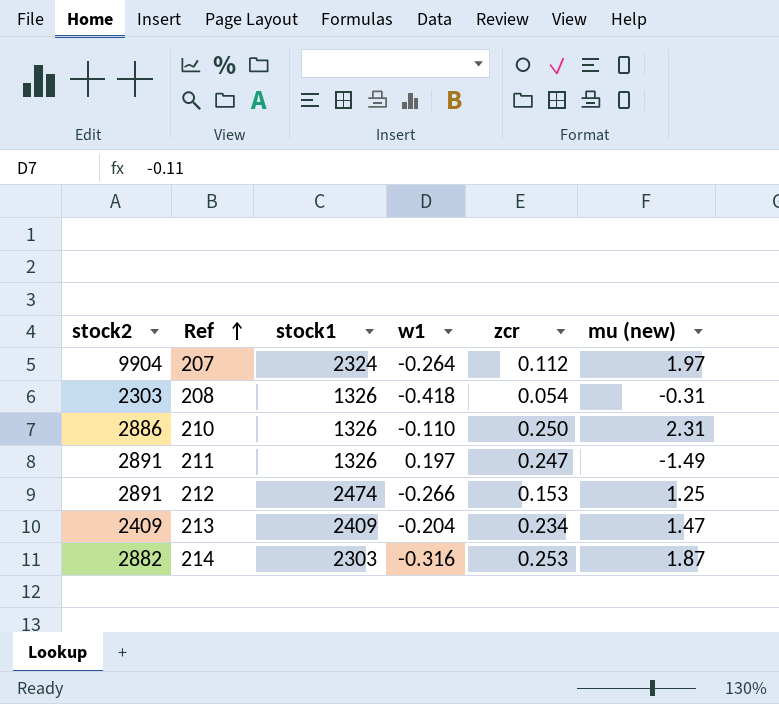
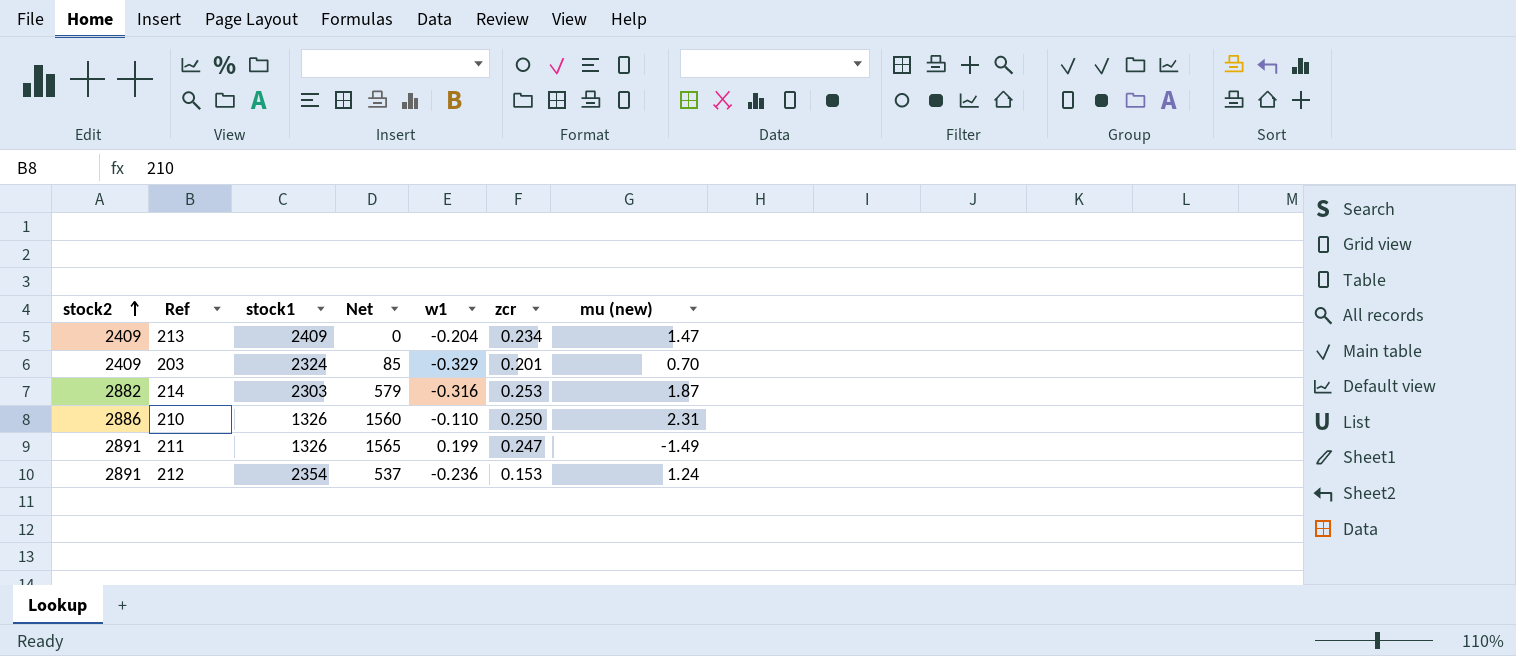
row order: Ref ascending -> stock2 ascending
column Net | formula: none -> [stock2] - [stock1]
row 207: 9904 | 2324 | -0.264 | 0.112 | 1.97 -> none
row 208: 2303 | 1326 | -0.418 | 0.054 | -0.31 -> none
row 203: none -> 2409 | 2324 | 85 | -0.329 | 0.201 | 0.70
211 | w1: 0.197 -> 0.199
212 | stock1: 2474 -> 2354
212 | w1: -0.266 -> -0.236
212 | mu (new): 1.25 -> 1.24

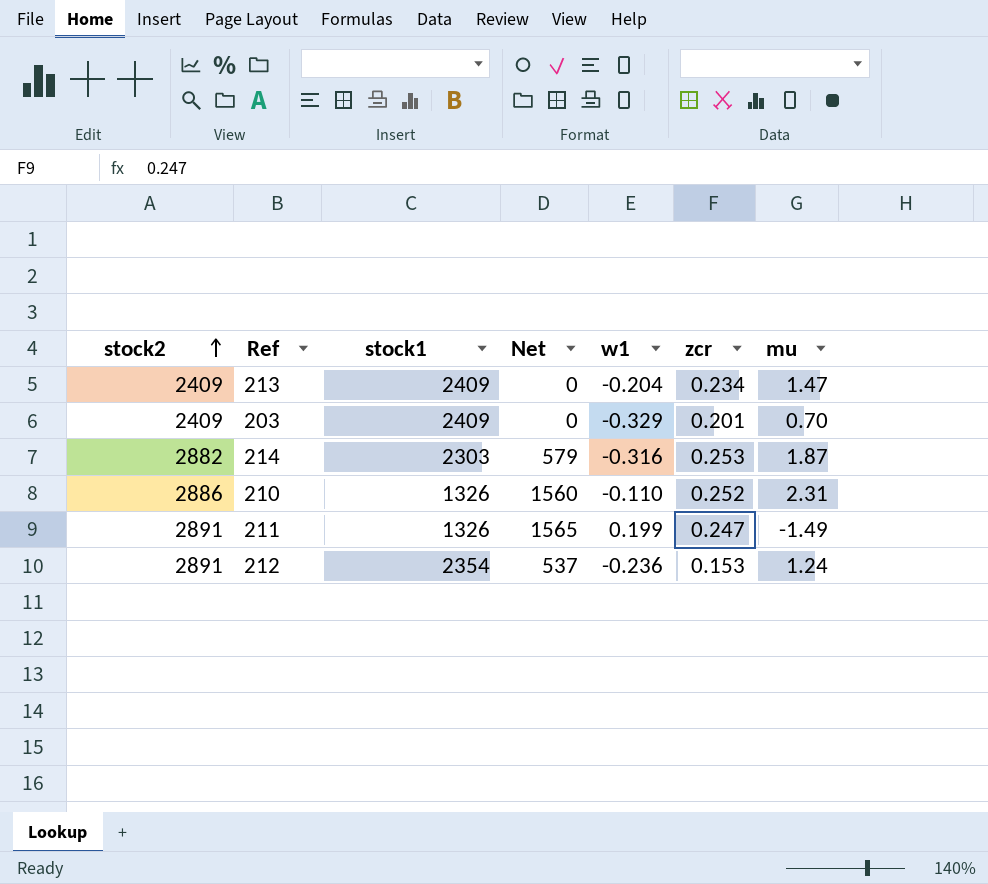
column name: mu (new) -> mu
203 | stock1: 2324 -> 2409
203 | Net: 85 -> 0
210 | zcr: 0.250 -> 0.252

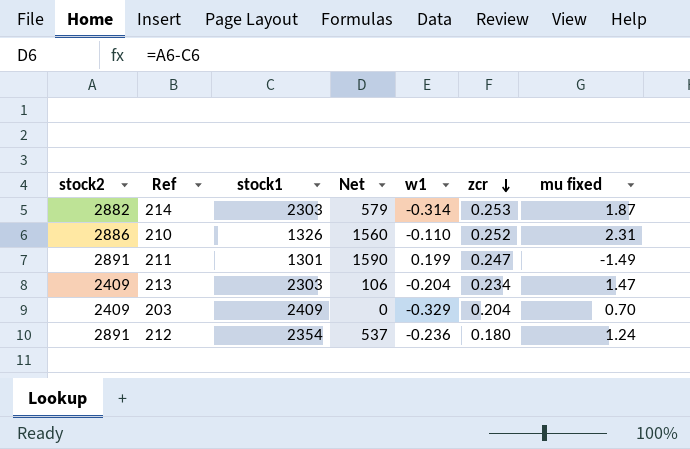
row order: stock2 ascending -> zcr descending
column name: mu -> mu fixed
214 | w1: -0.316 -> -0.314
211 | stock1: 1326 -> 1301
211 | Net: 1565 -> 1590
213 | stock1: 2409 -> 2303
213 | Net: 0 -> 106
203 | zcr: 0.201 -> 0.204
212 | zcr: 0.153 -> 0.180

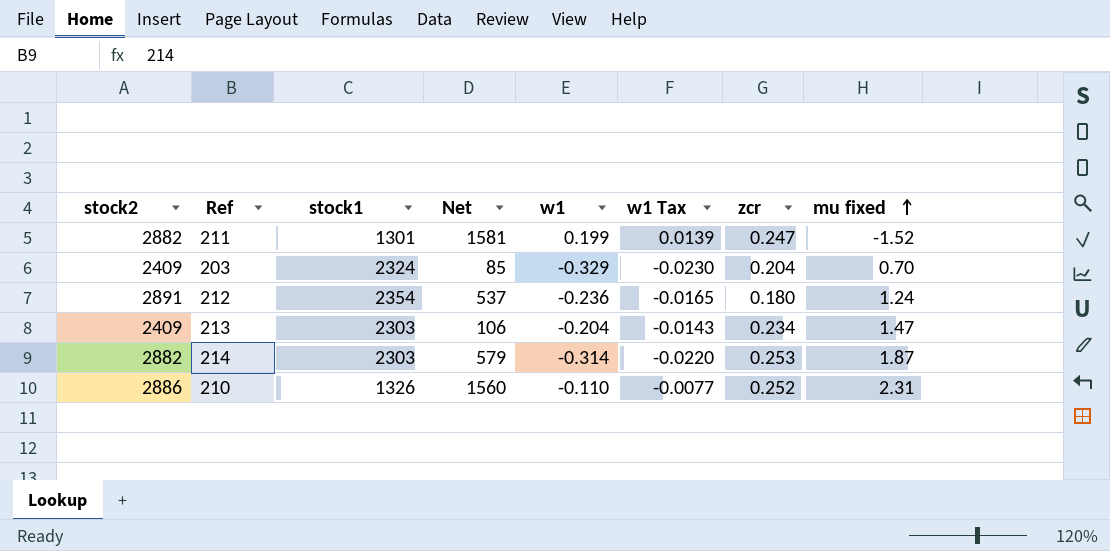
row order: zcr descending -> mu fixed ascending
column w1 Tax | formula: none -> [w1] * 0.07
211 | stock2: 2891 -> 2882
211 | Net: 1590 -> 1581
211 | mu fixed: -1.49 -> -1.52
203 | stock1: 2409 -> 2324
203 | Net: 0 -> 85

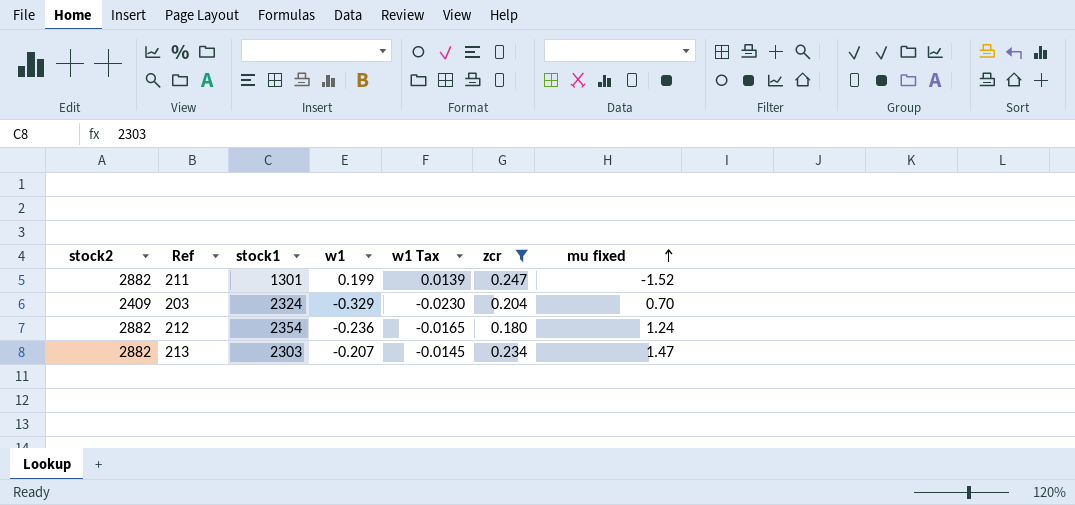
filter: none -> zcr <= 0.247
column Net | formula: [stock2] - [stock1] -> none
212 | stock2: 2891 -> 2882
213 | stock2: 2409 -> 2882
213 | w1: -0.204 -> -0.207
213 | w1 Tax: -0.0143 -> -0.0145

